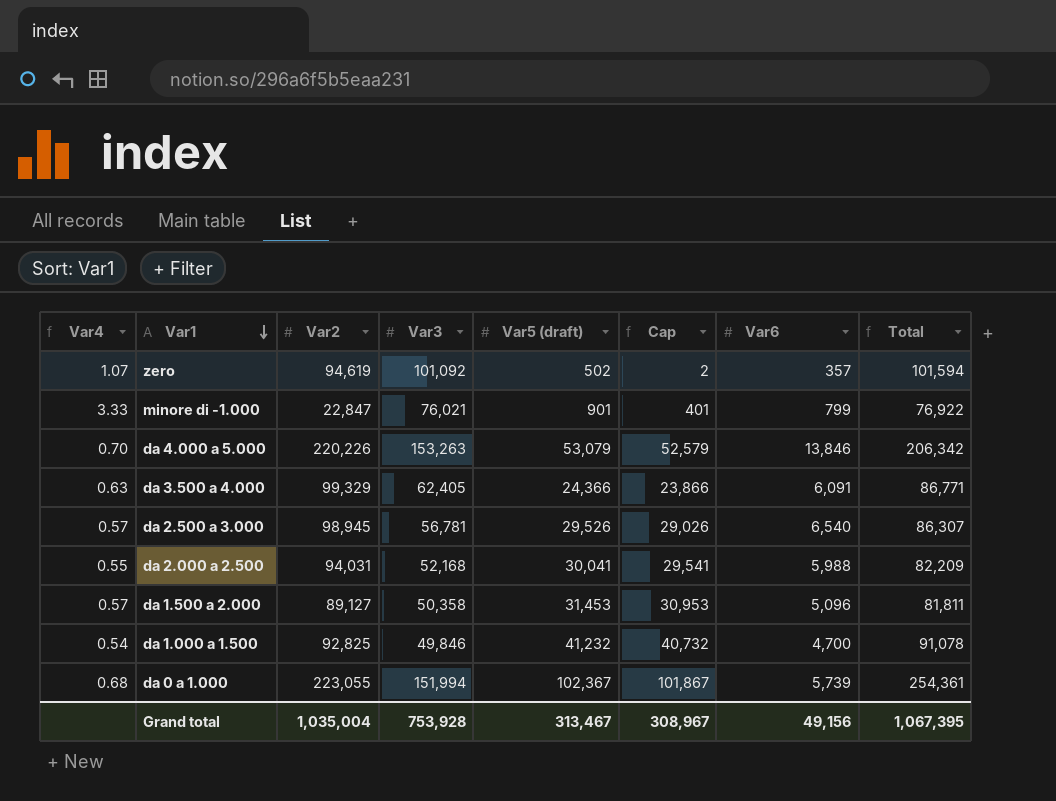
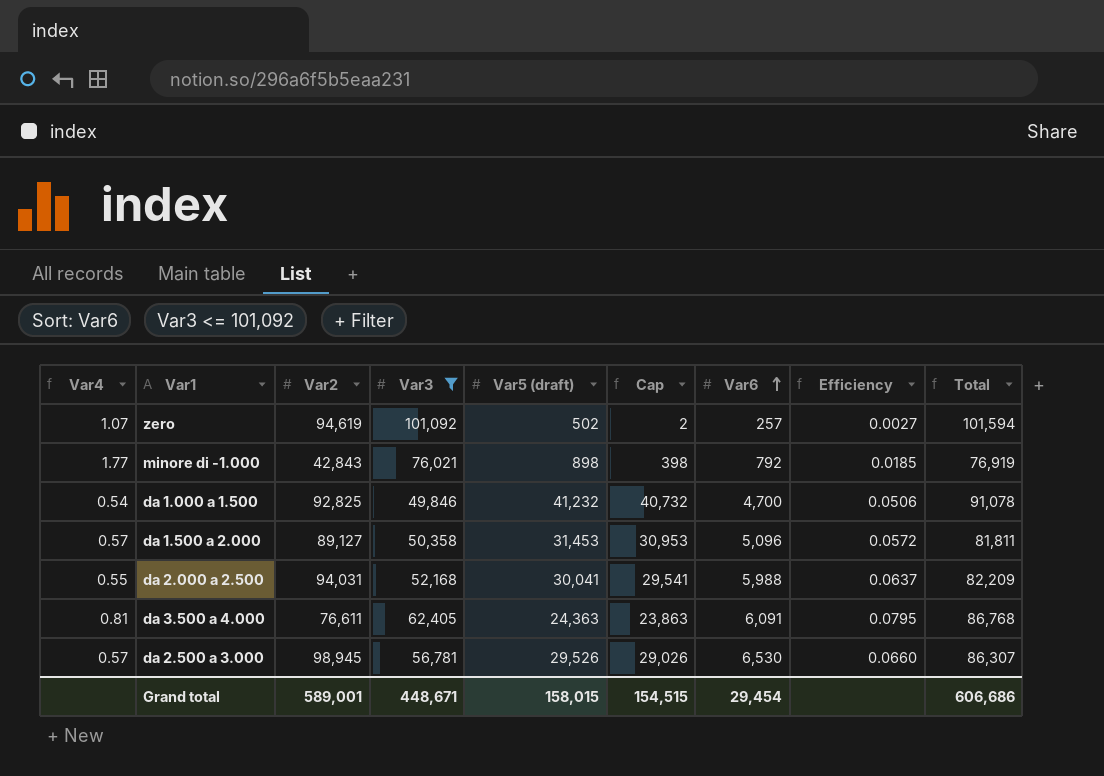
filter: none -> Var3 <= 101,092
row order: Var1 descending -> Var6 ascending
column Efficiency | formula: none -> [Var6] / [Var2]
zero | Var6: 357 -> 257
minore di -1.000 | Var4: 3.33 -> 1.77
minore di -1.000 | Var2: 22,847 -> 42,843
minore di -1.000 | Var5 (draft): 901 -> 898
minore di -1.000 | Cap: 401 -> 398
minore di -1.000 | Var6: 799 -> 792
minore di -1.000 | Total: 76,922 -> 76,919
da 3.500 a 4.000 | Var4: 0.63 -> 0.81
da 3.500 a 4.000 | Var2: 99,329 -> 76,611
da 3.500 a 4.000 | Var5 (draft): 24,366 -> 24,363
da 3.500 a 4.000 | Cap: 23,866 -> 23,863
da 3.500 a 4.000 | Total: 86,771 -> 86,768
da 2.500 a 3.000 | Var6: 6,540 -> 6,530
Grand total | Var2: 1,035,004 -> 589,001
Grand total | Var3: 753,928 -> 448,671
Grand total | Var5 (draft): 313,467 -> 158,015
Grand total | Cap: 308,967 -> 154,515
Grand total | Var6: 49,156 -> 29,454
Grand total | Total: 1,067,395 -> 606,686

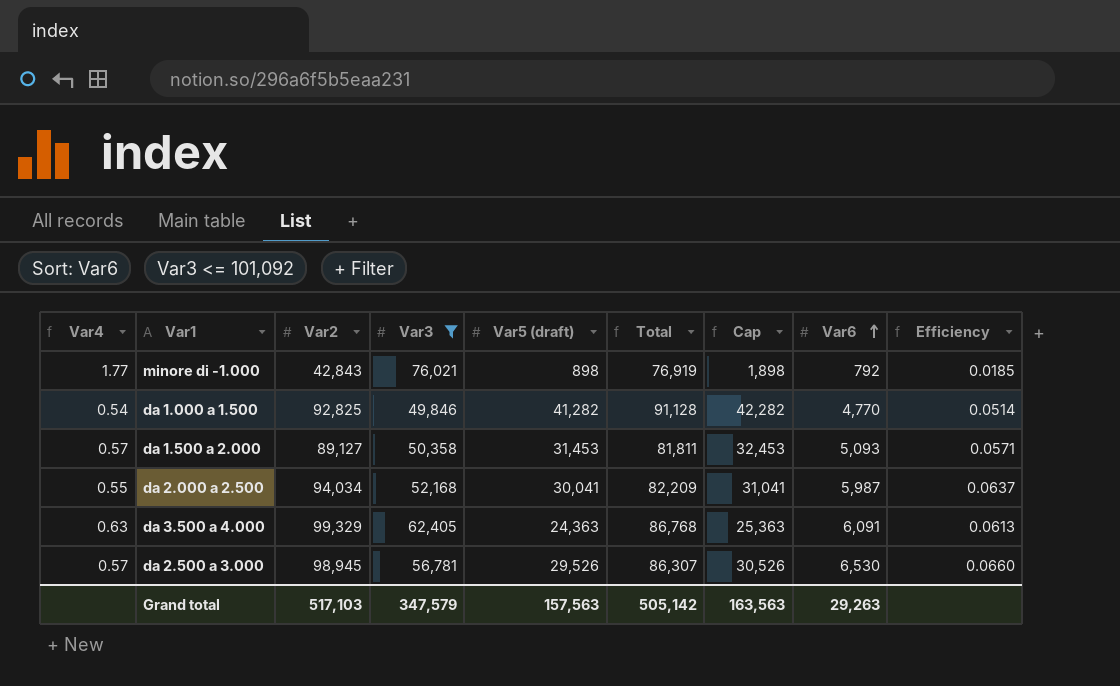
column Total | position: 9 -> 6
column Cap | formula: [Var5 (draft)] - 500 -> [Var5 (draft)] + 1000
row zero: 1.07 | 94,619 | 101,092 | 502 | 2 | 257 | 0.0027 | 101,594 -> none
da 1.000 a 1.500 | Var5 (draft): 41,232 -> 41,282
da 1.000 a 1.500 | Total: 91,078 -> 91,128
da 1.000 a 1.500 | Var6: 4,700 -> 4,770
da 1.000 a 1.500 | Efficiency: 0.0506 -> 0.0514
da 1.500 a 2.000 | Var6: 5,096 -> 5,093
da 1.500 a 2.000 | Efficiency: 0.0572 -> 0.0571
da 2.000 a 2.500 | Var2: 94,031 -> 94,034
da 2.000 a 2.500 | Var6: 5,988 -> 5,987
da 3.500 a 4.000 | Var4: 0.81 -> 0.63
da 3.500 a 4.000 | Var2: 76,611 -> 99,329
da 3.500 a 4.000 | Efficiency: 0.0795 -> 0.0613
Grand total | Var2: 589,001 -> 517,103
Grand total | Var3: 448,671 -> 347,579
Grand total | Var5 (draft): 158,015 -> 157,563
Grand total | Total: 606,686 -> 505,142
Grand total | Cap: 154,515 -> 163,563
Grand total | Var6: 29,454 -> 29,263

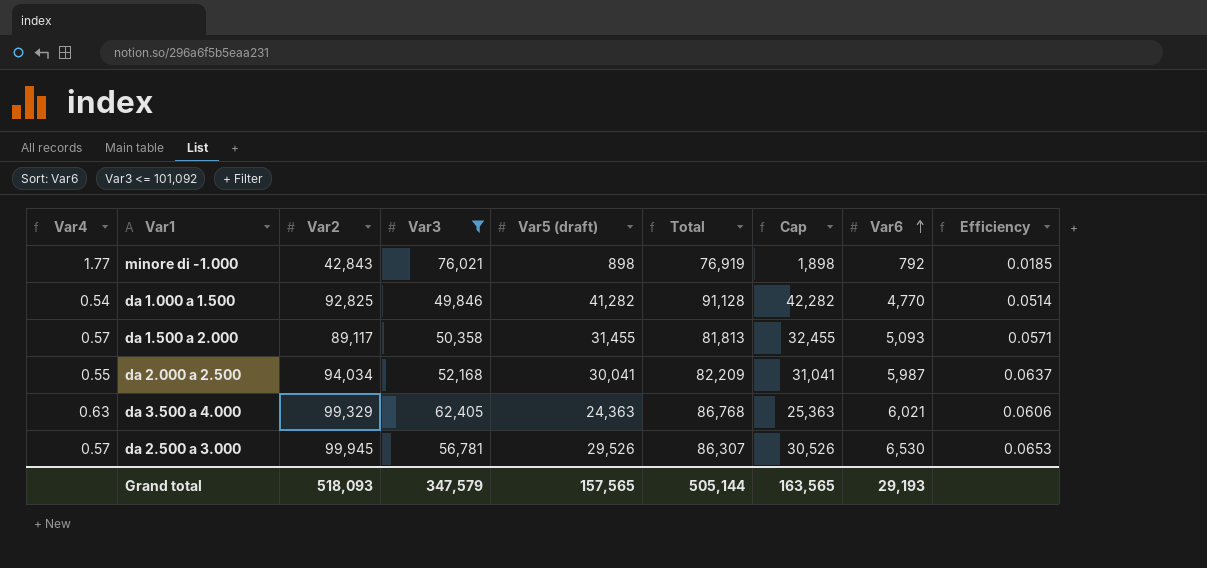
da 1.500 a 2.000 | Var2: 89,127 -> 89,117
da 1.500 a 2.000 | Var5 (draft): 31,453 -> 31,455
da 1.500 a 2.000 | Total: 81,811 -> 81,813
da 1.500 a 2.000 | Cap: 32,453 -> 32,455
da 3.500 a 4.000 | Var6: 6,091 -> 6,021
da 3.500 a 4.000 | Efficiency: 0.0613 -> 0.0606
da 2.500 a 3.000 | Var2: 98,945 -> 99,945
da 2.500 a 3.000 | Efficiency: 0.0660 -> 0.0653
Grand total | Var2: 517,103 -> 518,093
Grand total | Var5 (draft): 157,563 -> 157,565
Grand total | Total: 505,142 -> 505,144
Grand total | Cap: 163,563 -> 163,565
Grand total | Var6: 29,263 -> 29,193

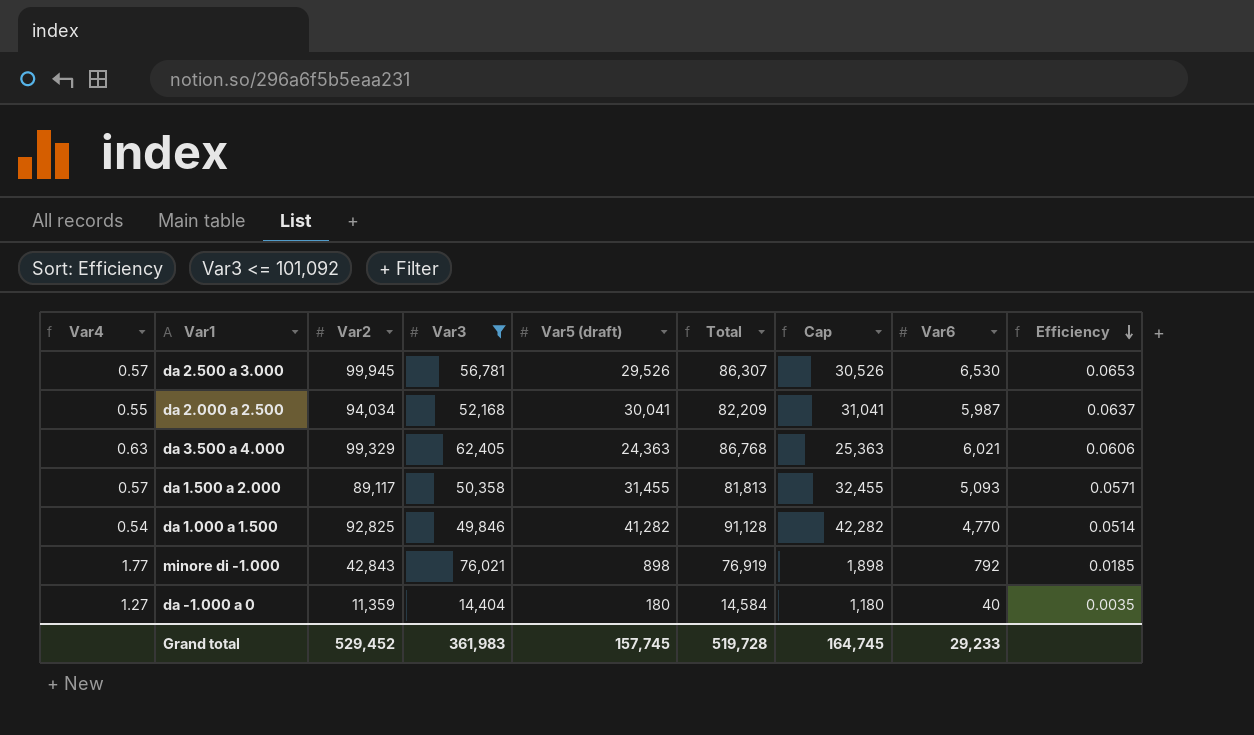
row order: Var6 ascending -> Efficiency descending
row da -1.000 a 0: none -> 1.27 | 11,359 | 14,404 | 180 | 14,584 | 1,180 | 40 | 0.0035
Grand total | Var2: 518,093 -> 529,452
Grand total | Var3: 347,579 -> 361,983
Grand total | Var5 (draft): 157,565 -> 157,745
Grand total | Total: 505,144 -> 519,728
Grand total | Cap: 163,565 -> 164,745
Grand total | Var6: 29,193 -> 29,233

